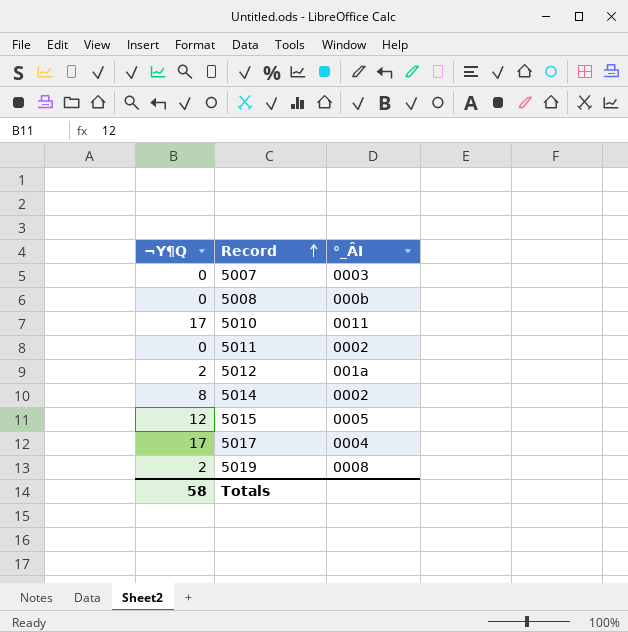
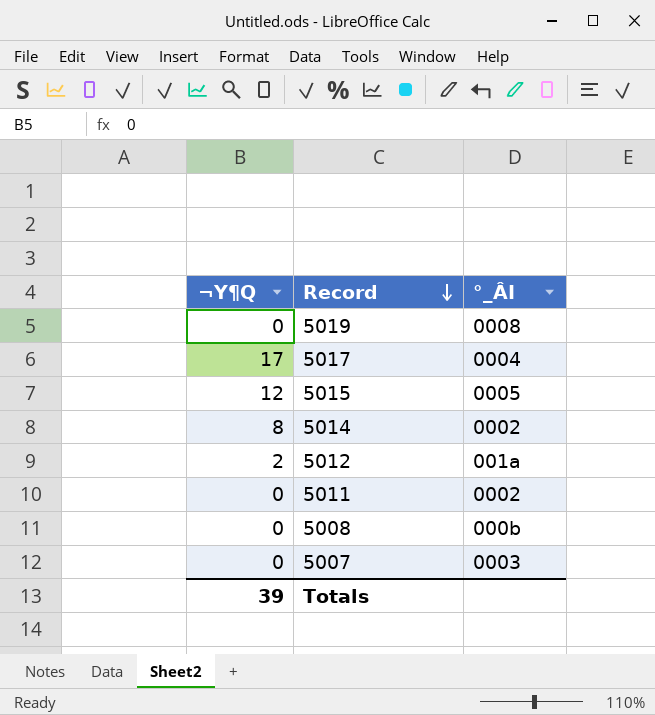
row order: Record ascending -> Record descending
row 5010: 17 | 0011 -> none
5019 | ¬Y¶Q: 2 -> 0
Totals | ¬Y¶Q: 58 -> 39

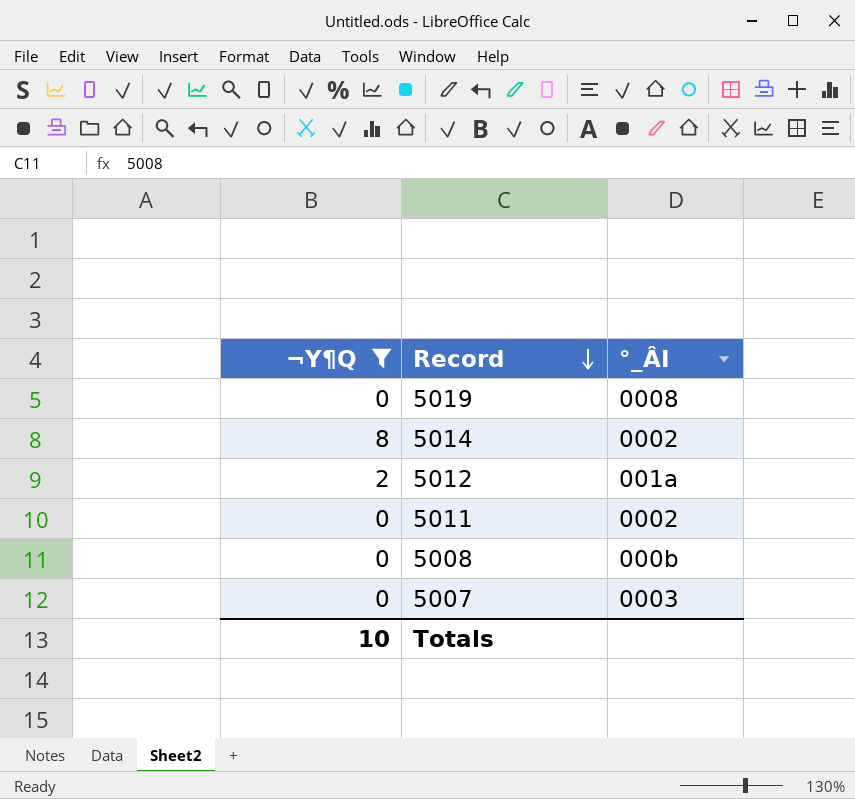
filter: none -> ¬Y¶Q <= 8
Totals | ¬Y¶Q: 39 -> 10

